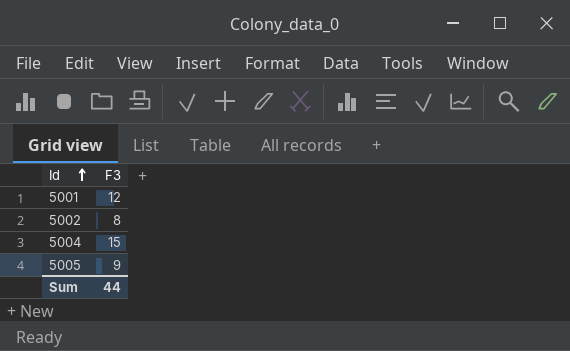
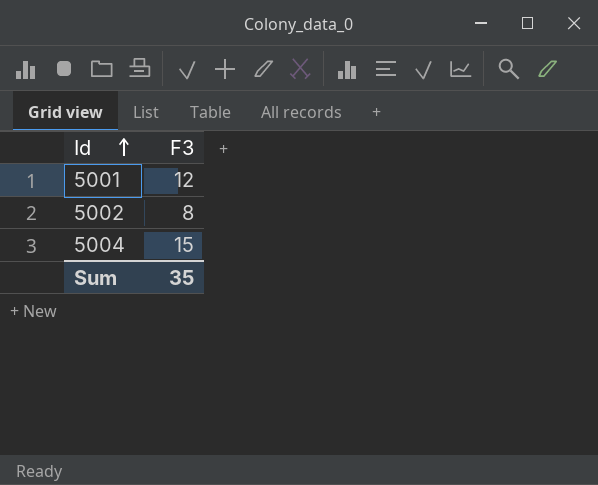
row 5005: 9 -> none
Sum | F3: 44 -> 35

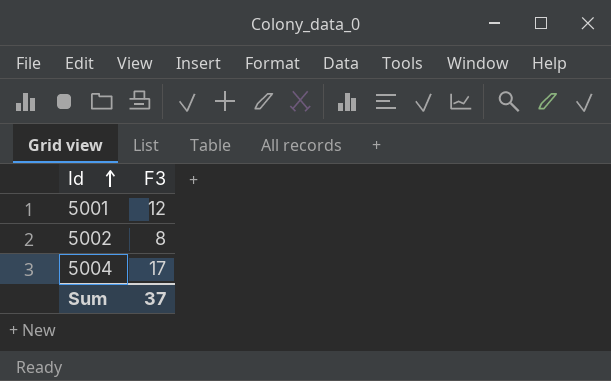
5004 | F3: 15 -> 17
Sum | F3: 35 -> 37

